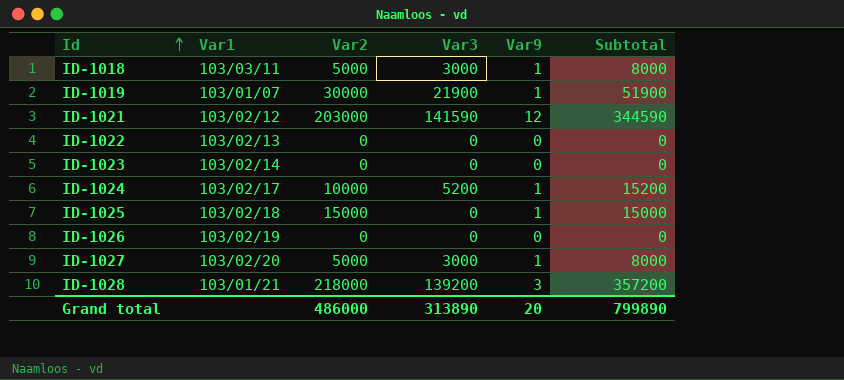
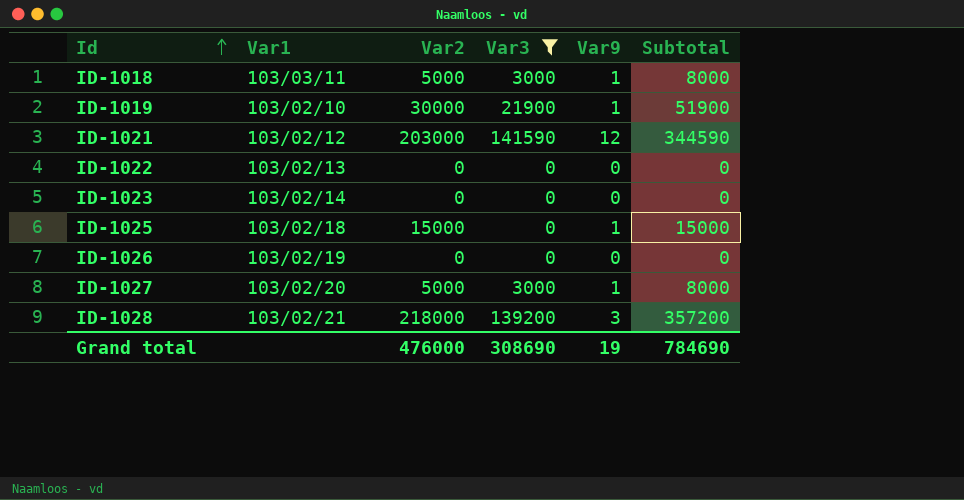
filter: none -> Var3 != 5200
ID-1019 | Var1: 103/01/07 -> 103/02/10
ID-1028 | Var1: 103/01/21 -> 103/02/21
Grand total | Var2: 486000 -> 476000
Grand total | Var3: 313890 -> 308690
Grand total | Var9: 20 -> 19
Grand total | Subtotal: 799890 -> 784690

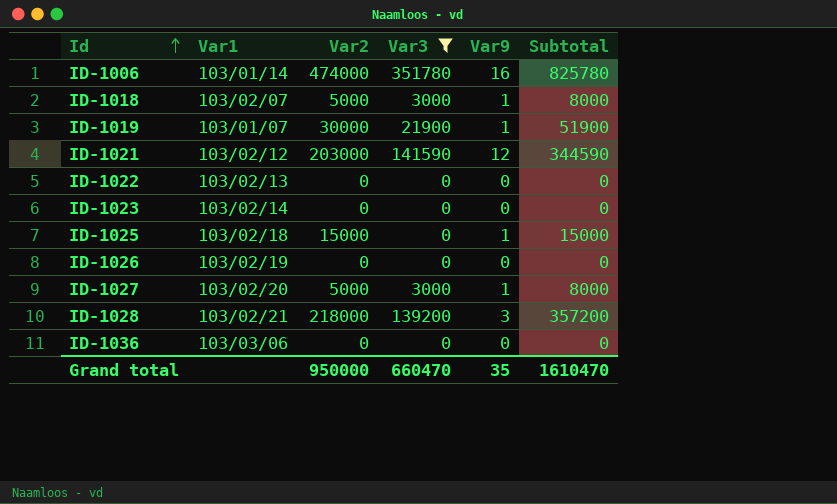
row ID-1006: none -> 103/01/14 | 474000 | 351780 | 16 | 825780
ID-1018 | Var1: 103/03/11 -> 103/02/07
ID-1019 | Var1: 103/02/10 -> 103/01/07
row ID-1036: none -> 103/03/06 | 0 | 0 | 0 | 0
Grand total | Var2: 476000 -> 950000
Grand total | Var3: 308690 -> 660470
Grand total | Var9: 19 -> 35
Grand total | Subtotal: 784690 -> 1610470

